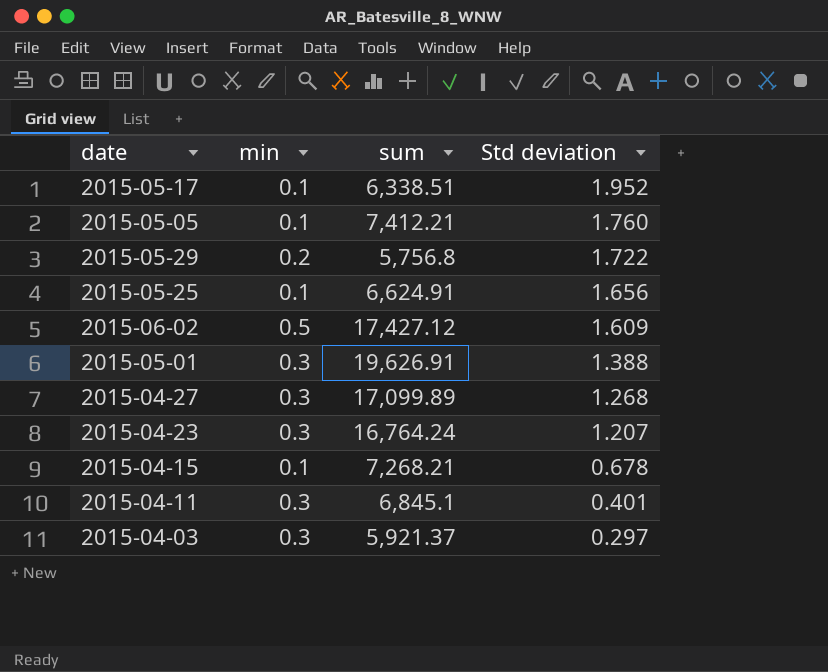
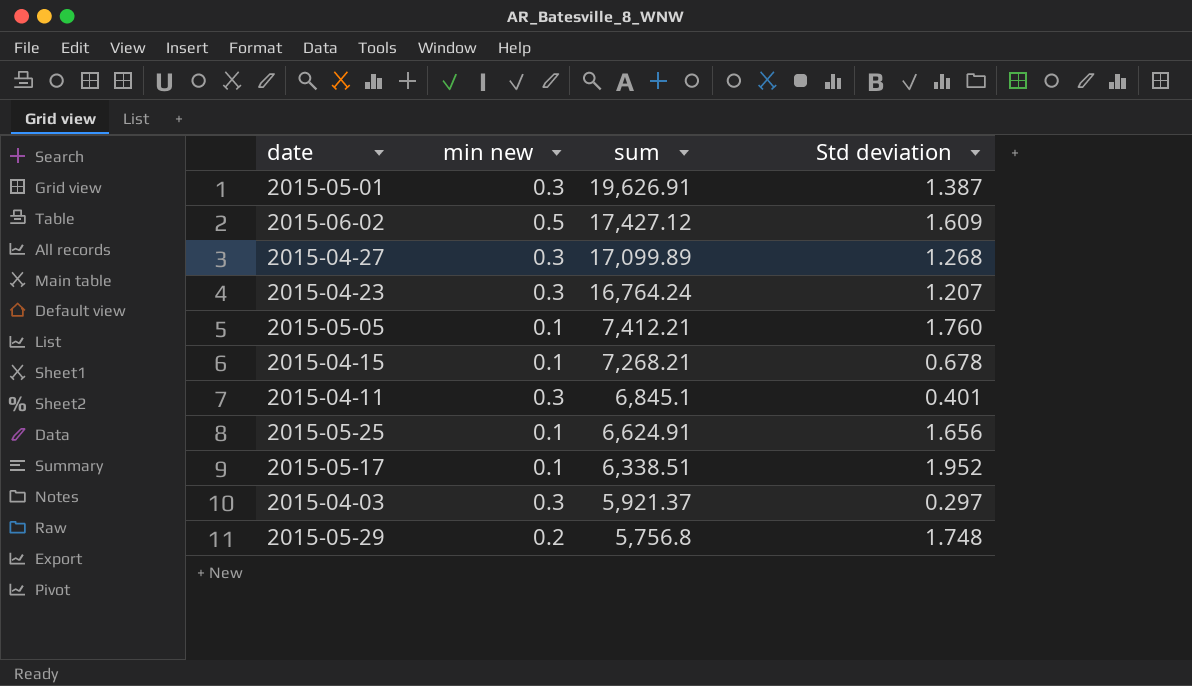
row order: Std deviation descending -> sum descending
column name: min -> min new
2015-05-01 | Std deviation: 1.388 -> 1.387
2015-05-29 | Std deviation: 1.722 -> 1.748

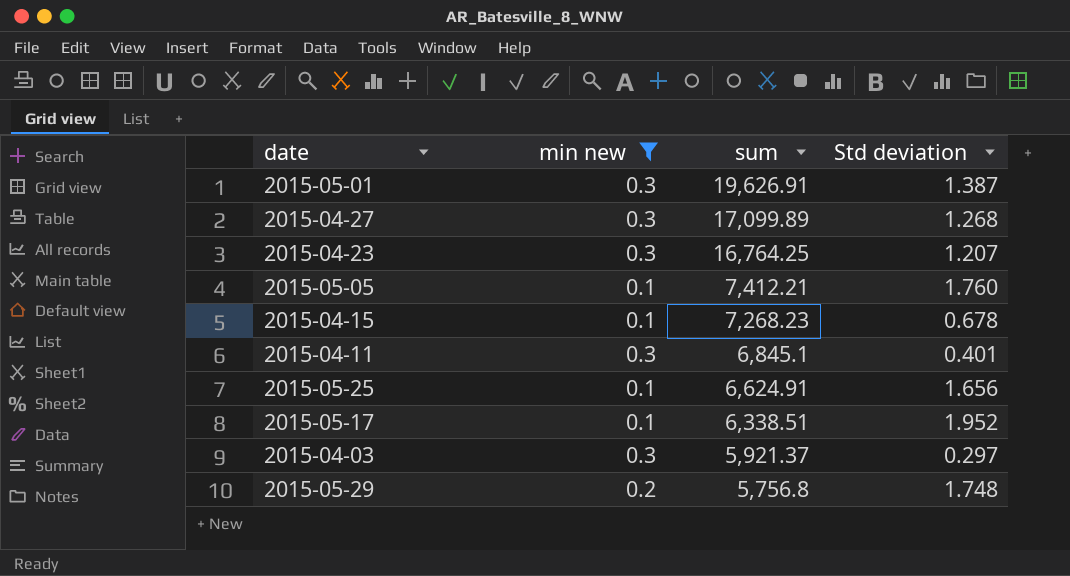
filter: none -> min new != 0.5
2015-04-23 | sum: 16,764.24 -> 16,764.25
2015-04-15 | sum: 7,268.21 -> 7,268.23

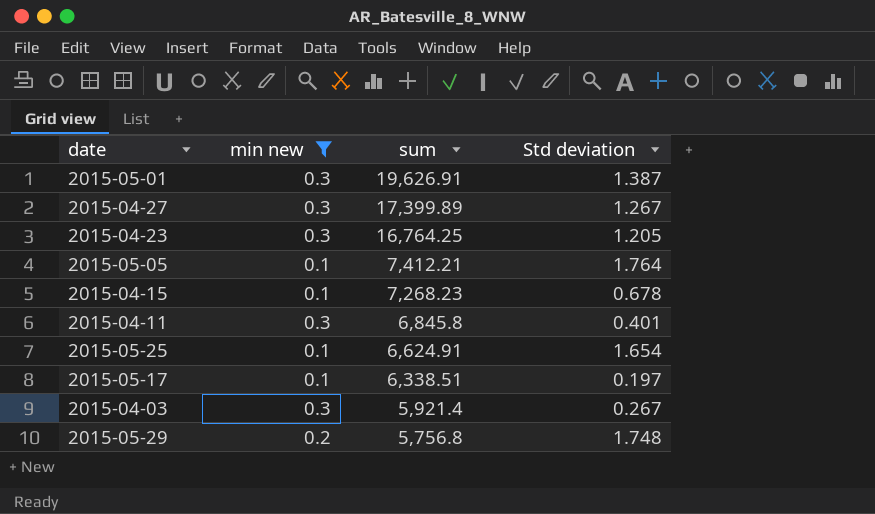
2015-04-27 | sum: 17,099.89 -> 17,399.89
2015-04-27 | Std deviation: 1.268 -> 1.267
2015-04-23 | Std deviation: 1.207 -> 1.205
2015-05-05 | Std deviation: 1.760 -> 1.764
2015-04-11 | sum: 6,845.1 -> 6,845.8
2015-05-25 | Std deviation: 1.656 -> 1.654
2015-05-17 | Std deviation: 1.952 -> 0.197
2015-04-03 | sum: 5,921.37 -> 5,921.4
2015-04-03 | Std deviation: 0.297 -> 0.267

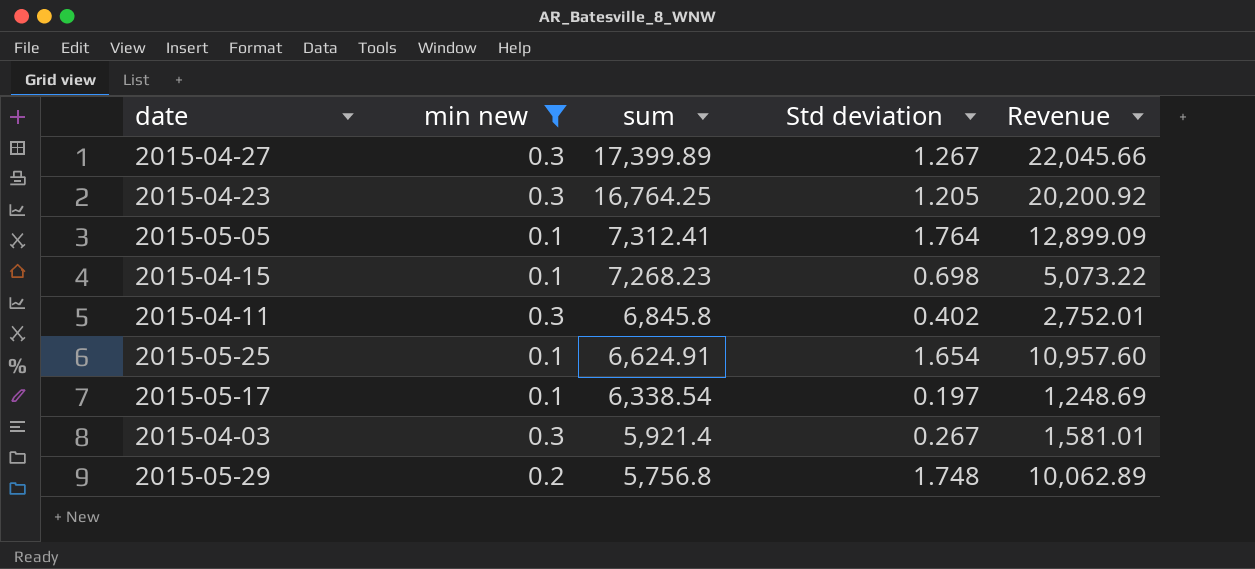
column Revenue | formula: none -> [sum] * [Std deviation]
row 2015-05-01: 0.3 | 19,626.91 | 1.387 -> none
2015-05-05 | sum: 7,412.21 -> 7,312.41
2015-04-15 | Std deviation: 0.678 -> 0.698
2015-04-11 | Std deviation: 0.401 -> 0.402
2015-05-17 | sum: 6,338.51 -> 6,338.54

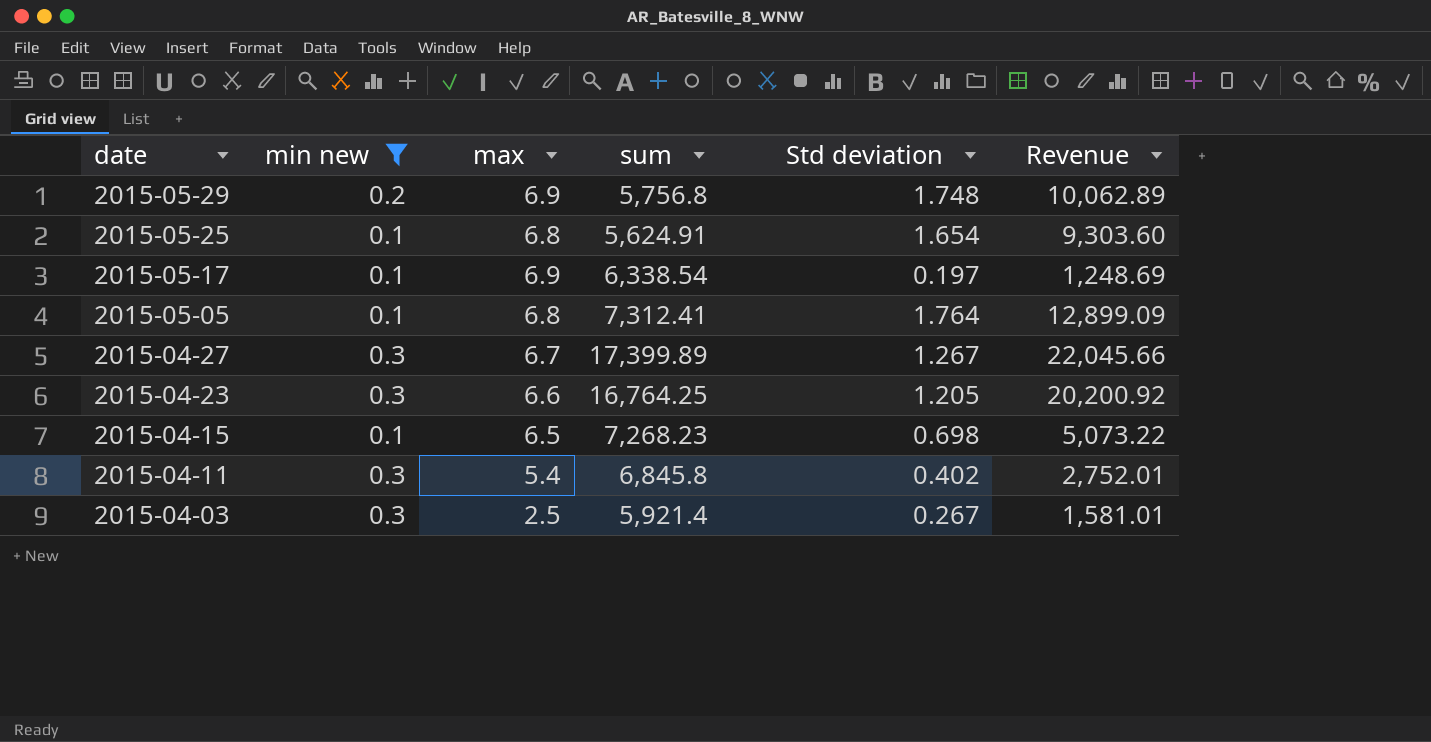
row order: sum descending -> date descending
column max | position: none -> 3
2015-05-25 | sum: 6,624.91 -> 5,624.91
2015-05-25 | Revenue: 10,957.60 -> 9,303.60

